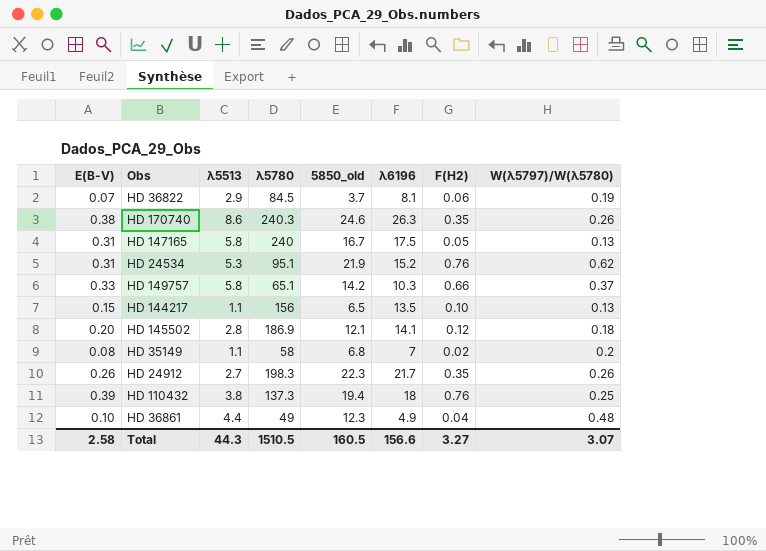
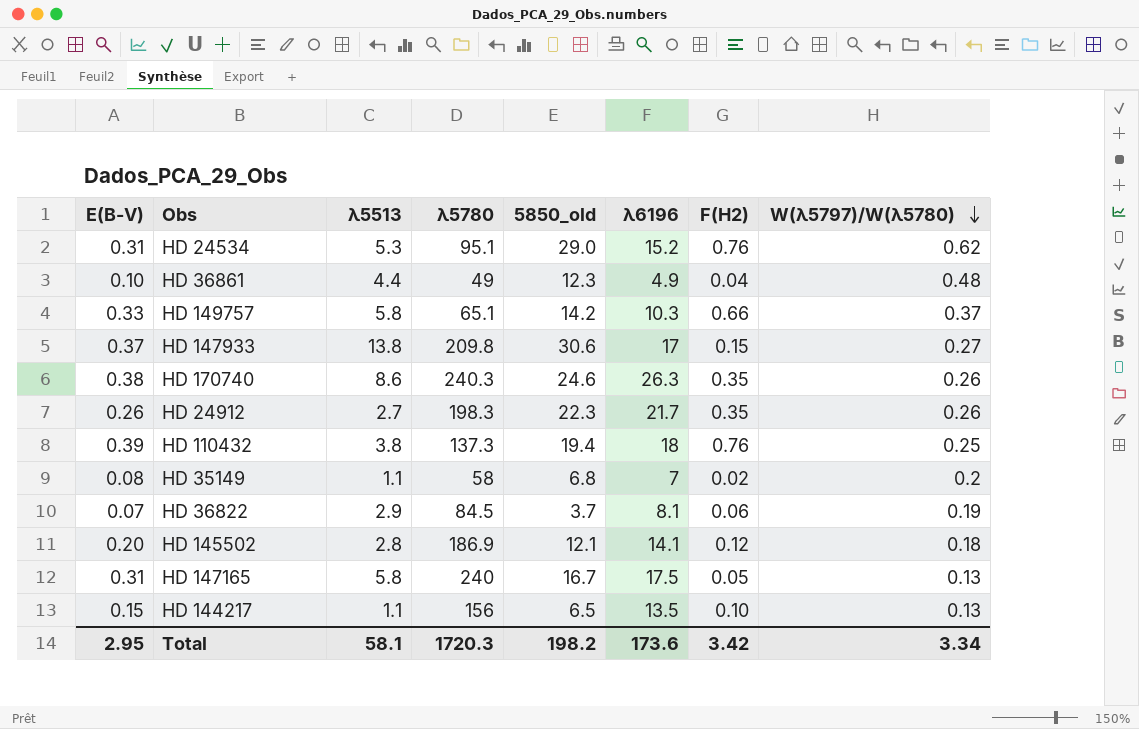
row order: none -> W(λ5797)/W(λ5780) descending
HD 24534 | 5850_old: 21.9 -> 29.0
row HD 147933: none -> 0.37 | 13.8 | 209.8 | 30.6 | 17 | 0.15 | 0.27
Total | E(B-V): 2.58 -> 2.95
Total | λ5513: 44.3 -> 58.1
Total | λ5780: 1510.5 -> 1720.3
Total | 5850_old: 160.5 -> 198.2
Total | λ6196: 156.6 -> 173.6
Total | F(H2): 3.27 -> 3.42
Total | W(λ5797)/W(λ5780): 3.07 -> 3.34

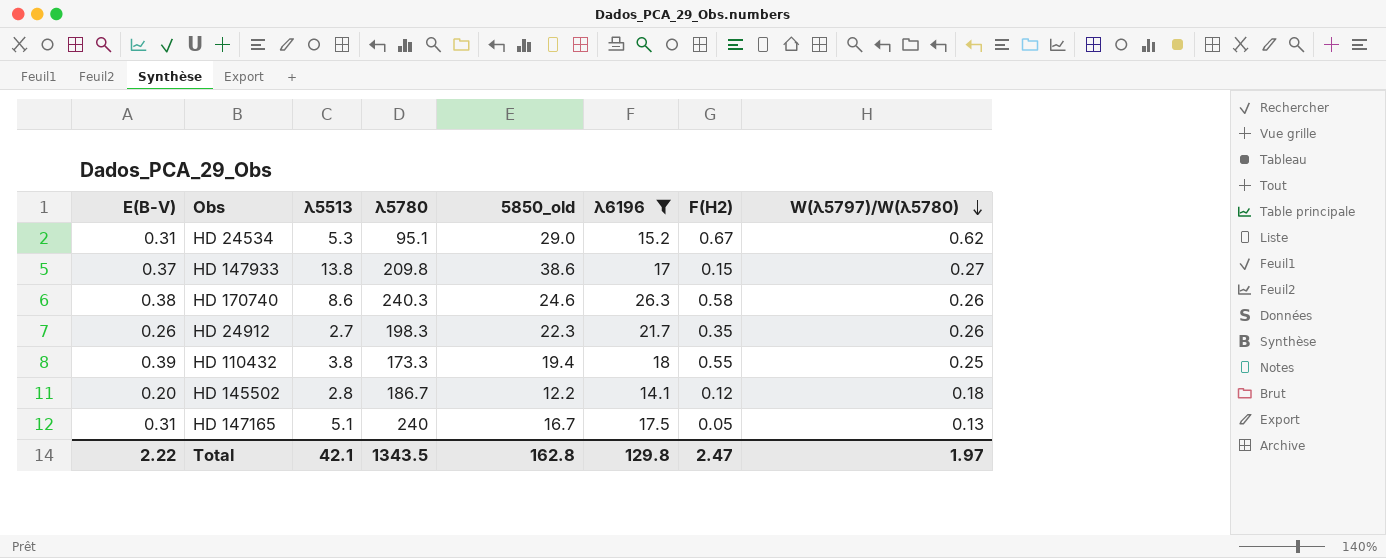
filter: none -> λ6196 >= 14.1
HD 24534 | F(H2): 0.76 -> 0.67
HD 147933 | 5850_old: 30.6 -> 38.6
HD 170740 | F(H2): 0.35 -> 0.58
HD 110432 | λ5780: 137.3 -> 173.3
HD 110432 | F(H2): 0.76 -> 0.55
HD 145502 | λ5780: 186.9 -> 186.7
HD 145502 | 5850_old: 12.1 -> 12.2
HD 147165 | λ5513: 5.8 -> 5.1
Total | E(B-V): 2.95 -> 2.22
Total | λ5513: 58.1 -> 42.1
Total | λ5780: 1720.3 -> 1343.5
Total | 5850_old: 198.2 -> 162.8
Total | λ6196: 173.6 -> 129.8
Total | F(H2): 3.42 -> 2.47
Total | W(λ5797)/W(λ5780): 3.34 -> 1.97

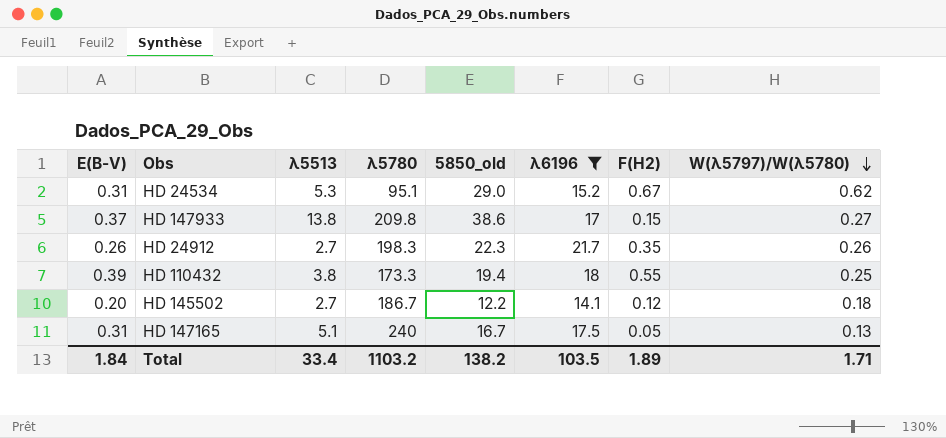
row HD 170740: 0.38 | 8.6 | 240.3 | 24.6 | 26.3 | 0.58 | 0.26 -> none
HD 145502 | λ5513: 2.8 -> 2.7
Total | E(B-V): 2.22 -> 1.84
Total | λ5513: 42.1 -> 33.4
Total | λ5780: 1343.5 -> 1103.2
Total | 5850_old: 162.8 -> 138.2
Total | λ6196: 129.8 -> 103.5
Total | F(H2): 2.47 -> 1.89
Total | W(λ5797)/W(λ5780): 1.97 -> 1.71

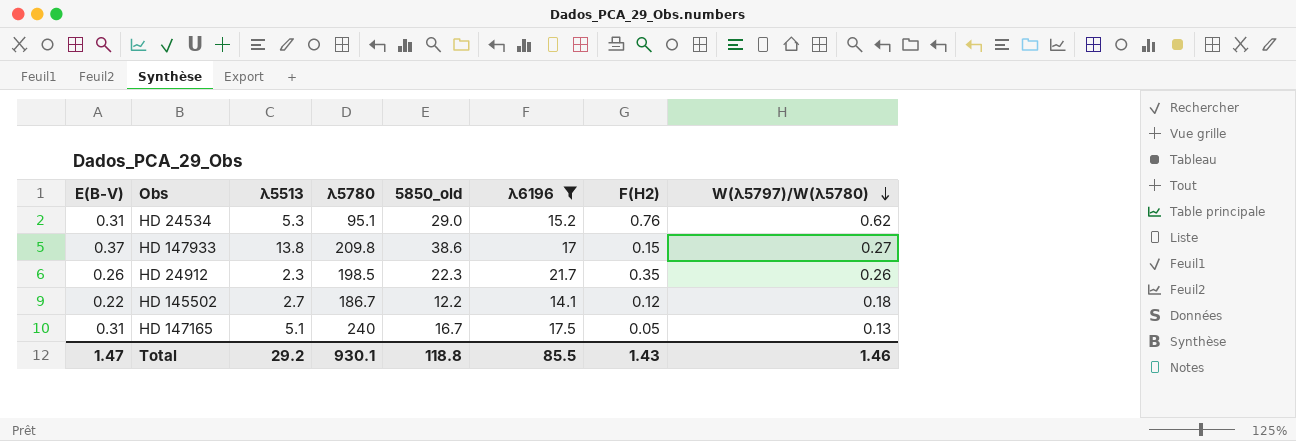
row HD 110432: 0.39 | 3.8 | 173.3 | 19.4 | 18 | 0.55 | 0.25 -> none
HD 24534 | F(H2): 0.67 -> 0.76
HD 24912 | λ5513: 2.7 -> 2.3
HD 24912 | λ5780: 198.3 -> 198.5
HD 145502 | E(B-V): 0.20 -> 0.22
Total | E(B-V): 1.84 -> 1.47
Total | λ5513: 33.4 -> 29.2
Total | λ5780: 1103.2 -> 930.1
Total | 5850_old: 138.2 -> 118.8
Total | λ6196: 103.5 -> 85.5
Total | F(H2): 1.89 -> 1.43
Total | W(λ5797)/W(λ5780): 1.71 -> 1.46

